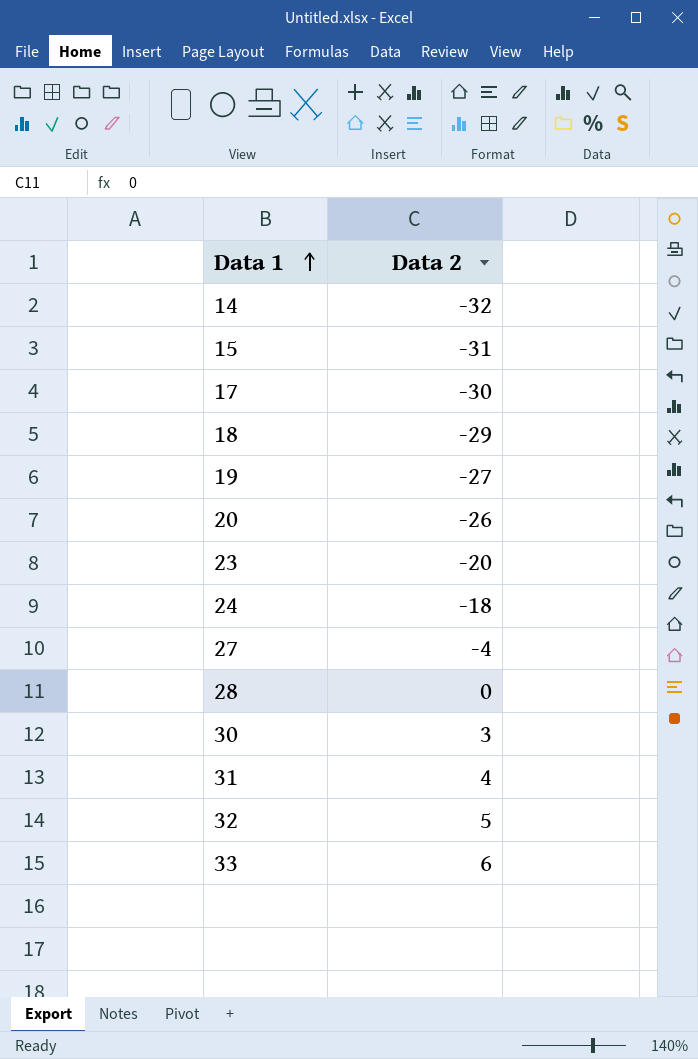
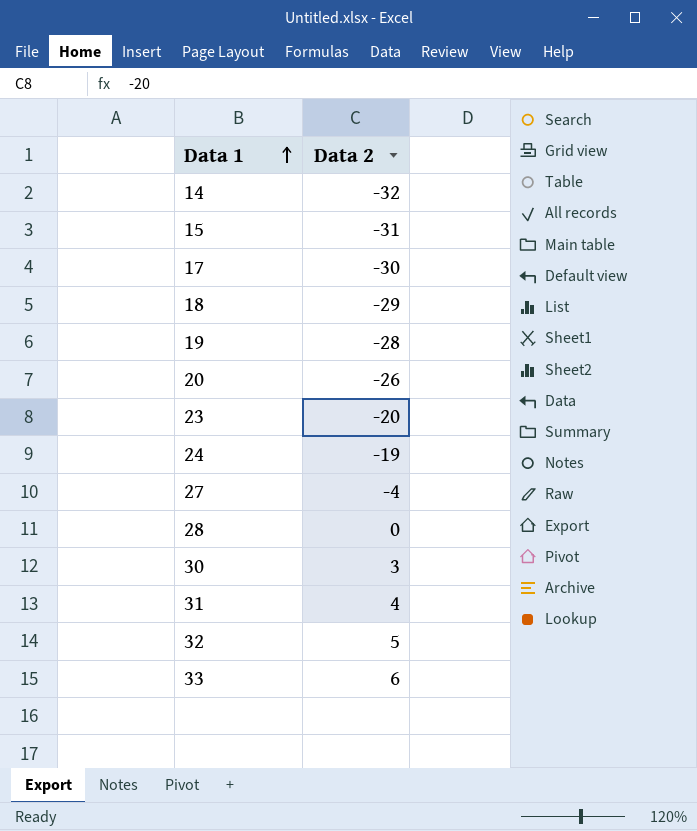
19 | Data 2: -27 -> -28
24 | Data 2: -18 -> -19

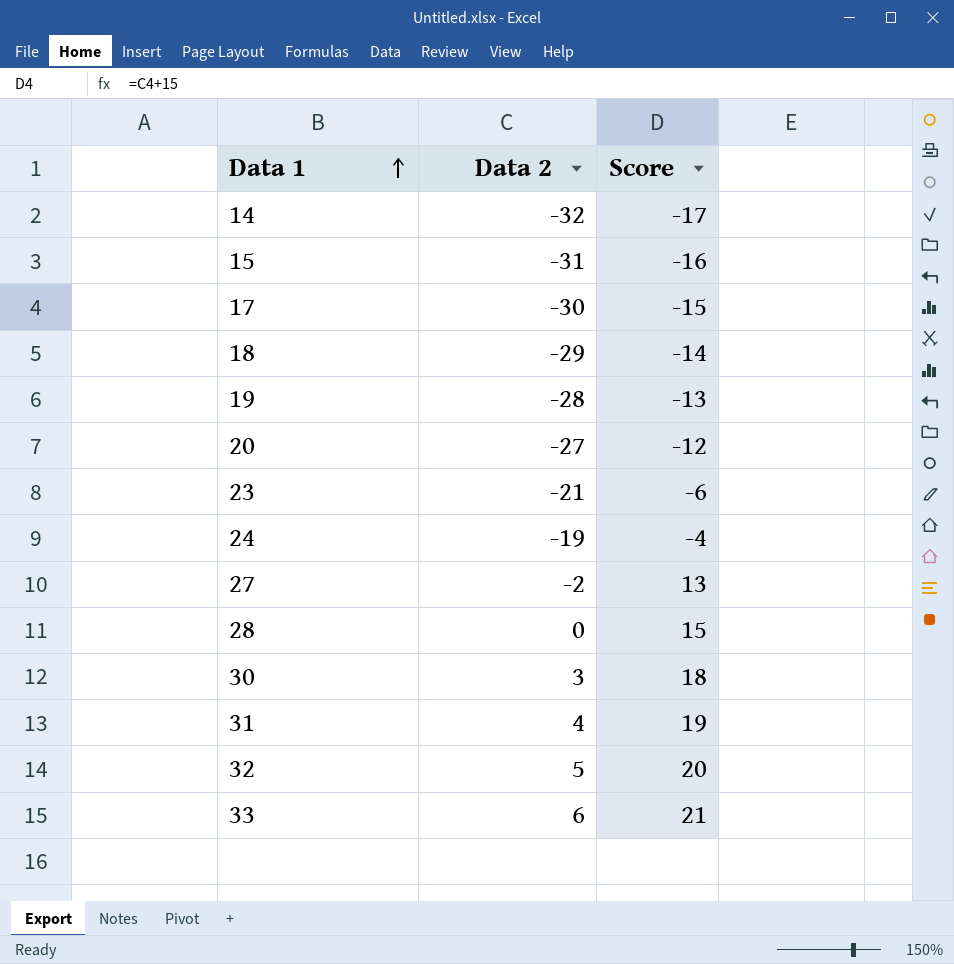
column Score | formula: none -> [Data 2] + 15
20 | Data 2: -26 -> -27
23 | Data 2: -20 -> -21
27 | Data 2: -4 -> -2

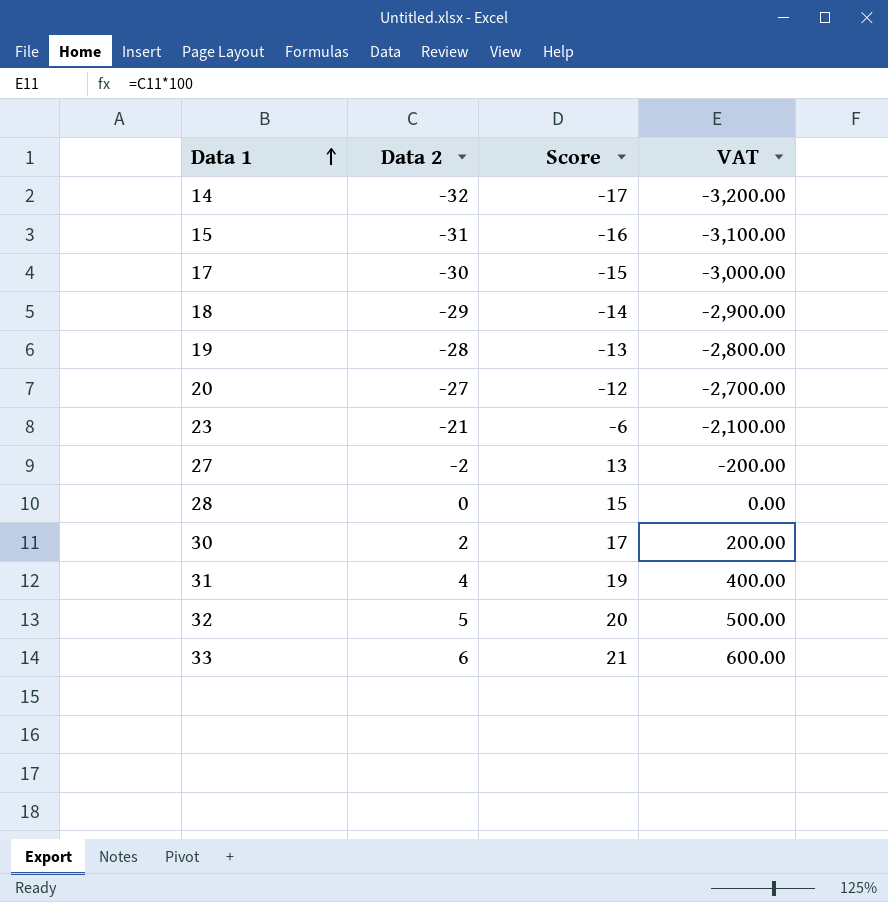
column VAT | formula: none -> [Data 2] * 100
row 24: -19 | -4 -> none
30 | Data 2: 3 -> 2
30 | Score: 18 -> 17

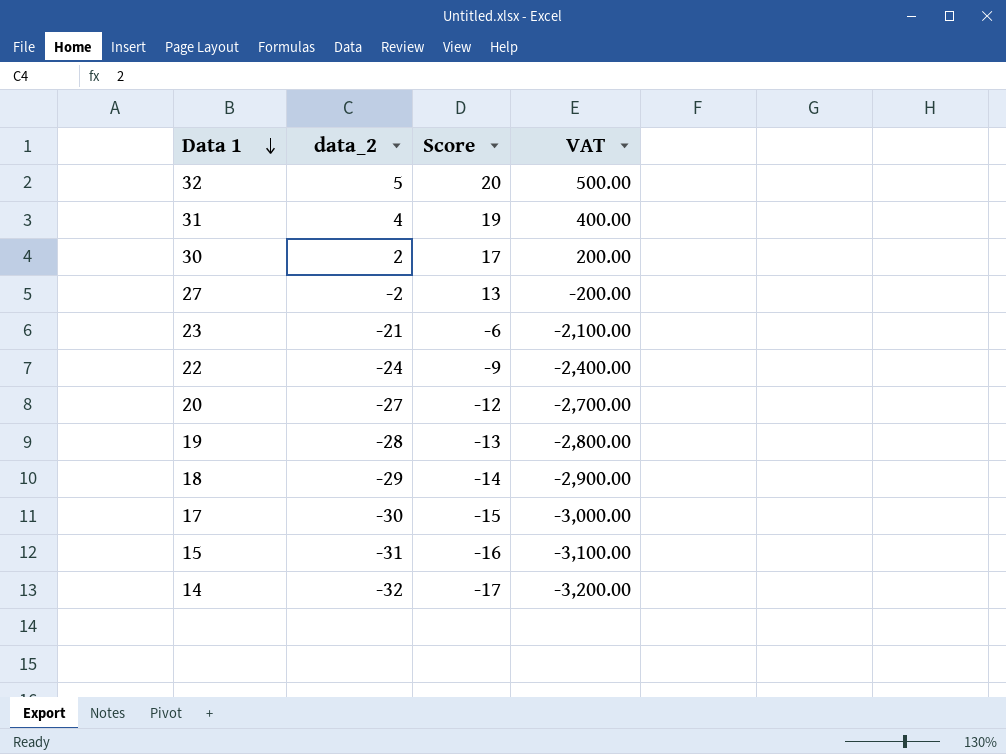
row order: Data 1 ascending -> Data 1 descending
column name: Data 2 -> data_2
row 28: 0 | 15 | 0.00 -> none
row 33: 6 | 21 | 600.00 -> none
row 22: none -> -24 | -9 | -2,400.00

